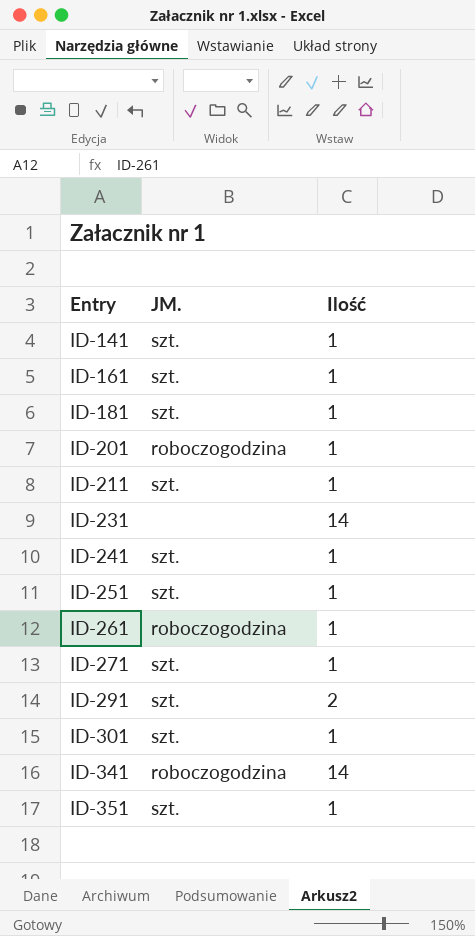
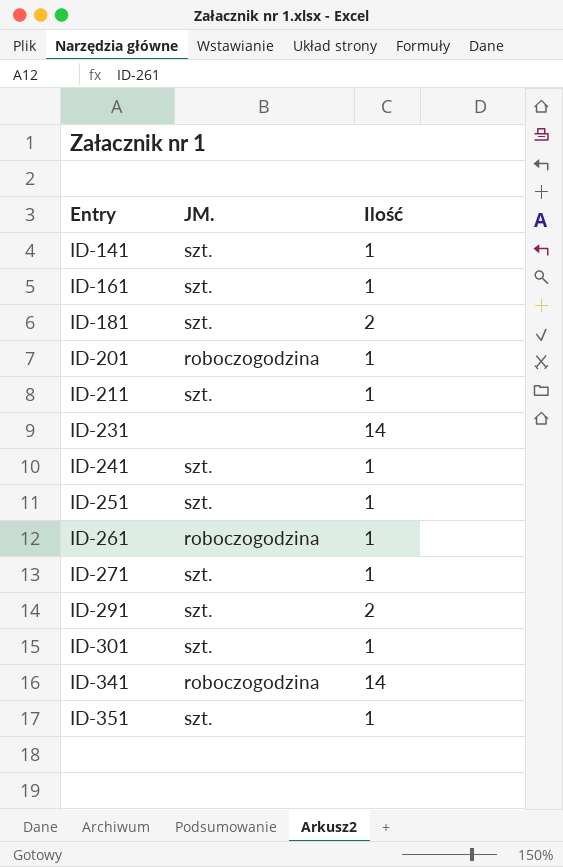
ID-181 | Ilość: 1 -> 2

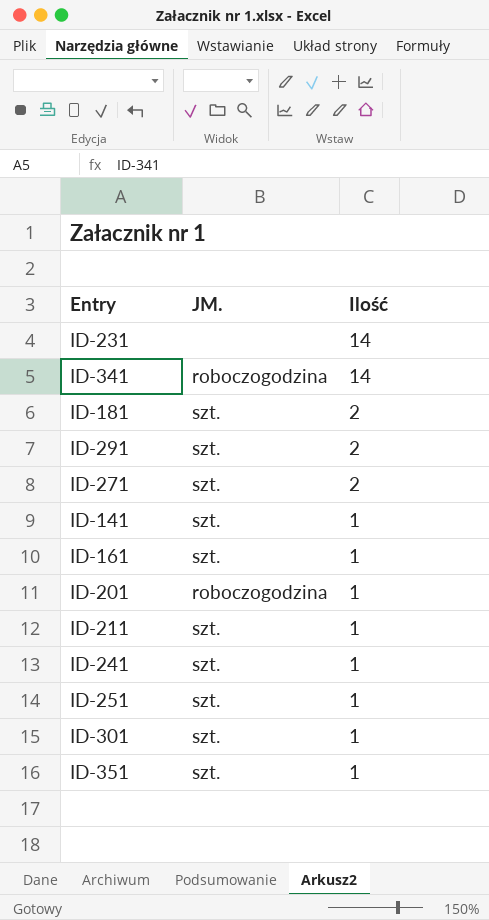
row order: Entry ascending -> Ilość descending
row ID-261: roboczogodzina | 1 -> none
ID-271 | Ilość: 1 -> 2

